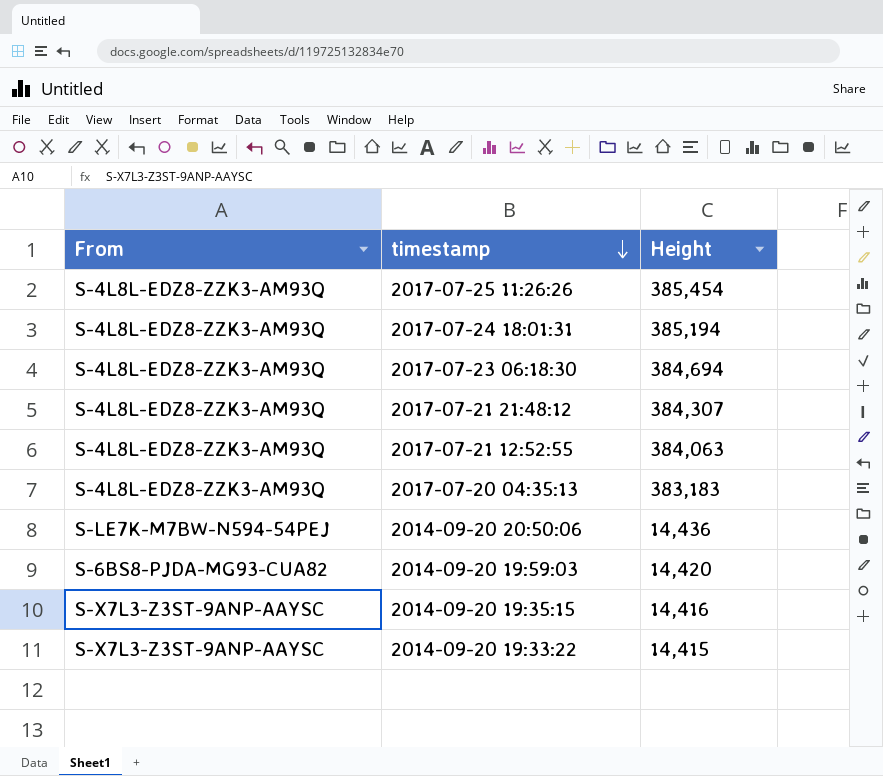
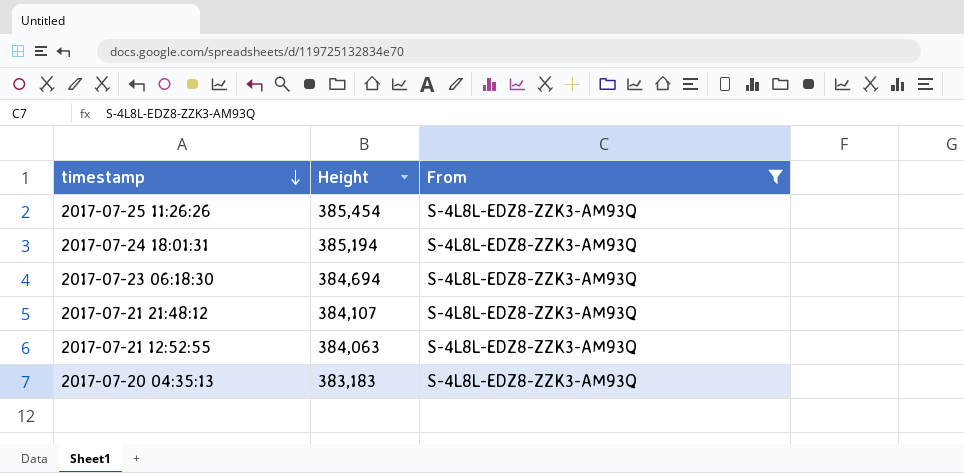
filter: none -> From = S-4L8L-EDZ8-ZZK3-AM93Q
column From | position: 1 -> 3
2017-07-21 21:48:12 | Height: 384,307 -> 384,107

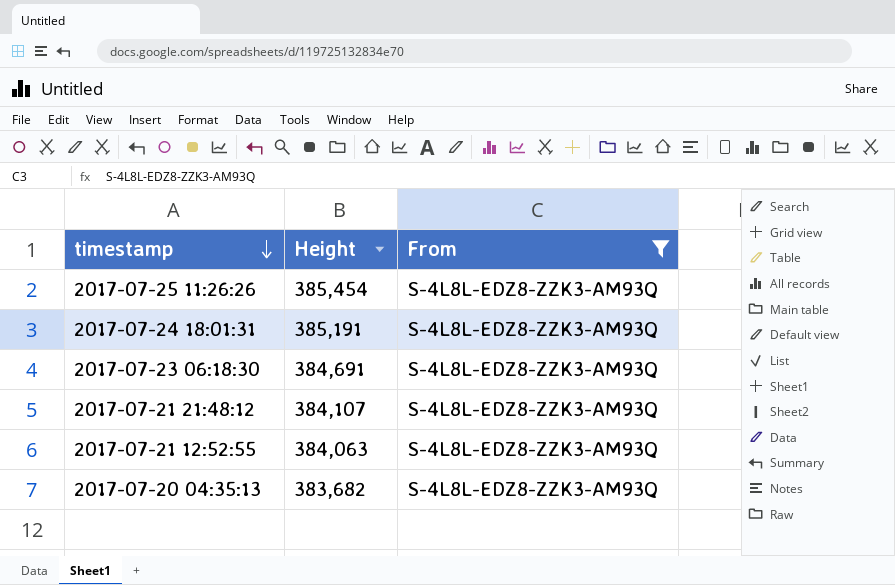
2017-07-24 18:01:31 | Height: 385,194 -> 385,191
2017-07-23 06:18:30 | Height: 384,694 -> 384,691
2017-07-20 04:35:13 | Height: 383,183 -> 383,682

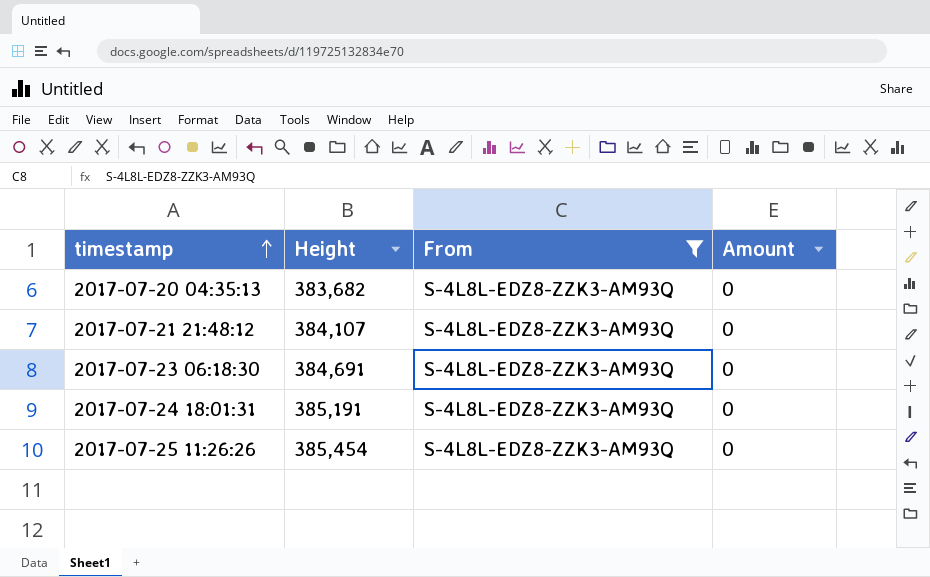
row order: timestamp descending -> timestamp ascending
column Amount | position: none -> 4
row 2017-07-21 12:52:55: 384,063 | S-4L8L-EDZ8-ZZK3-AM93Q -> none

